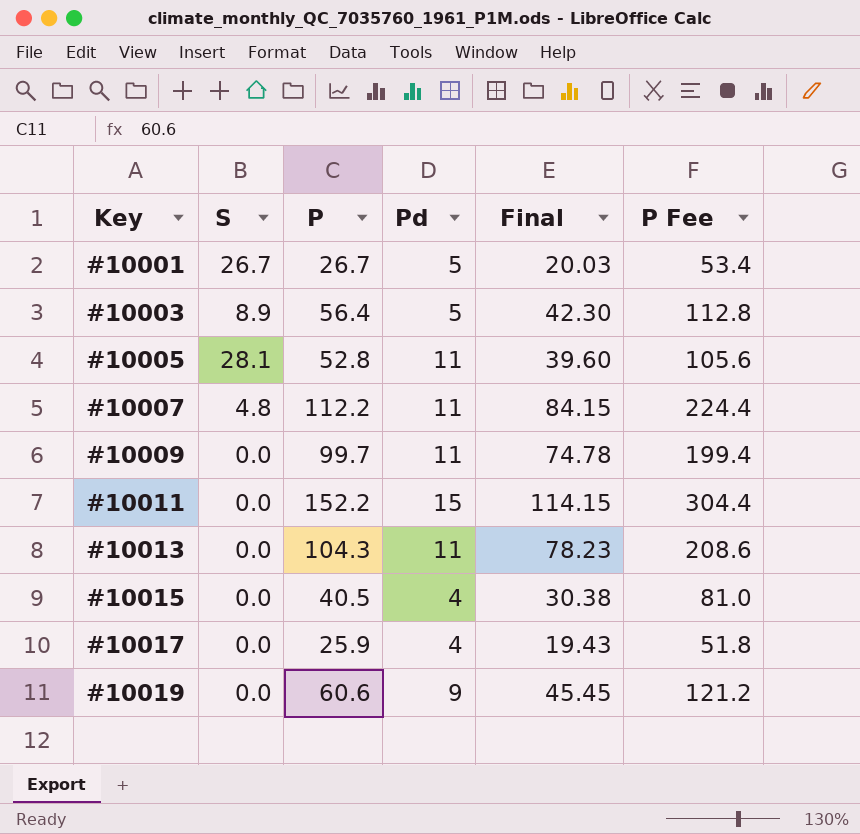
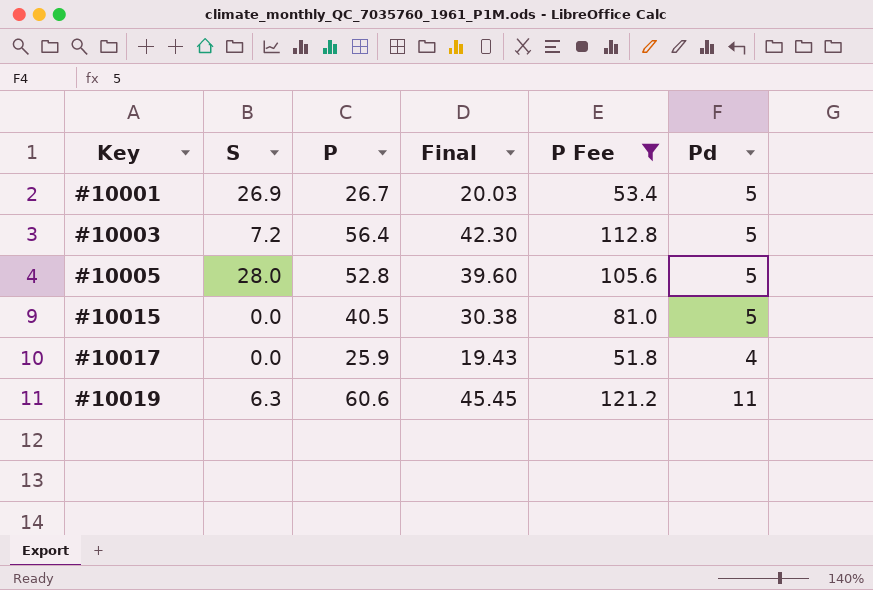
filter: none -> P Fee <= 121.2
column Pd | position: 4 -> 6
#10001 | S: 26.7 -> 26.9
#10003 | S: 8.9 -> 7.2
#10005 | S: 28.1 -> 28.0
#10005 | Pd: 11 -> 5
#10015 | Pd: 4 -> 5
#10019 | S: 0.0 -> 6.3
#10019 | Pd: 9 -> 11

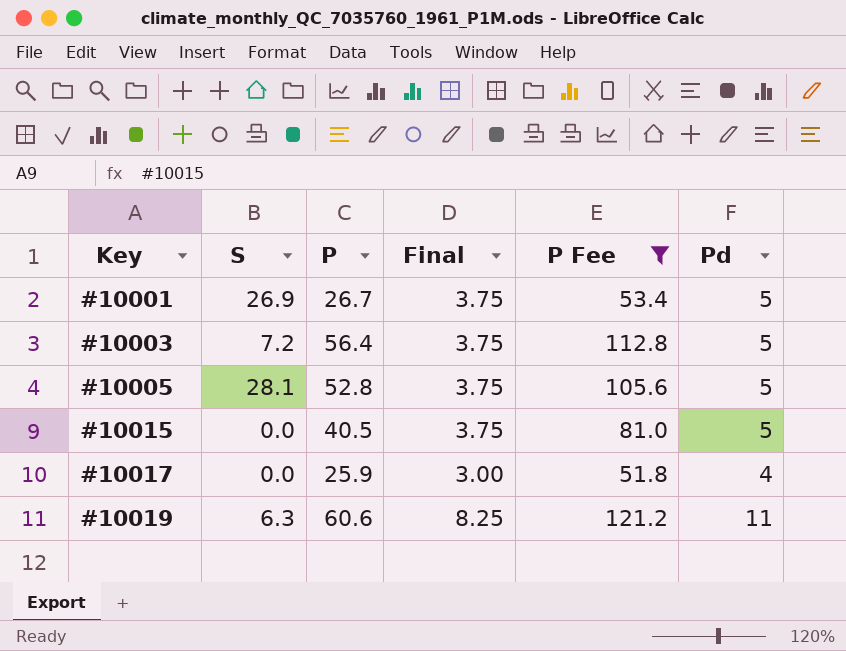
column Final | formula: [P] * 0.75 -> [Pd] * 0.75
#10005 | S: 28.0 -> 28.1

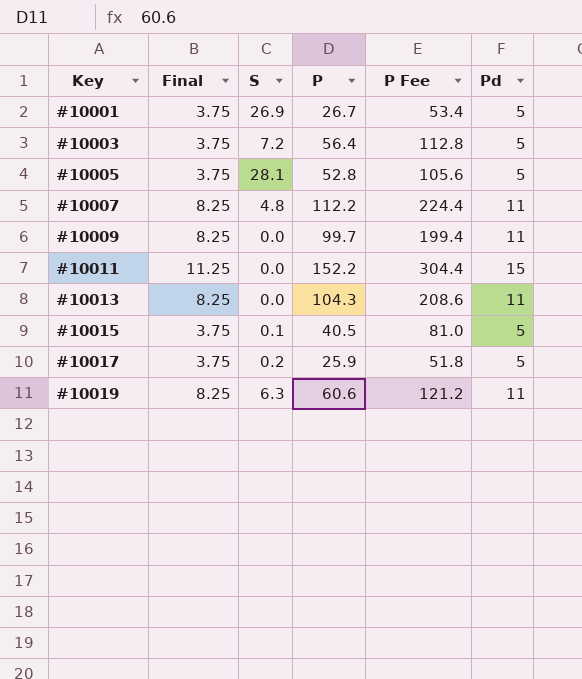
filter: P Fee <= 121.2 -> none
column Final | position: 4 -> 2
#10015 | S: 0.0 -> 0.1
#10017 | Final: 3.00 -> 3.75
#10017 | S: 0.0 -> 0.2
#10017 | Pd: 4 -> 5

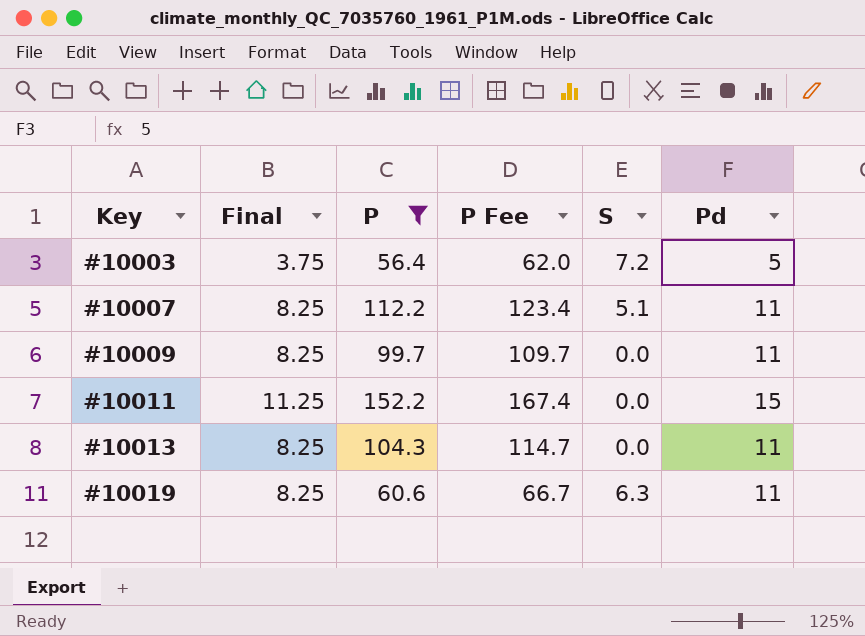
filter: none -> P >= 56.4
column P Fee | formula: [P] * 2 -> [P] * 1.1
column S | position: 3 -> 5
#10007 | S: 4.8 -> 5.1

